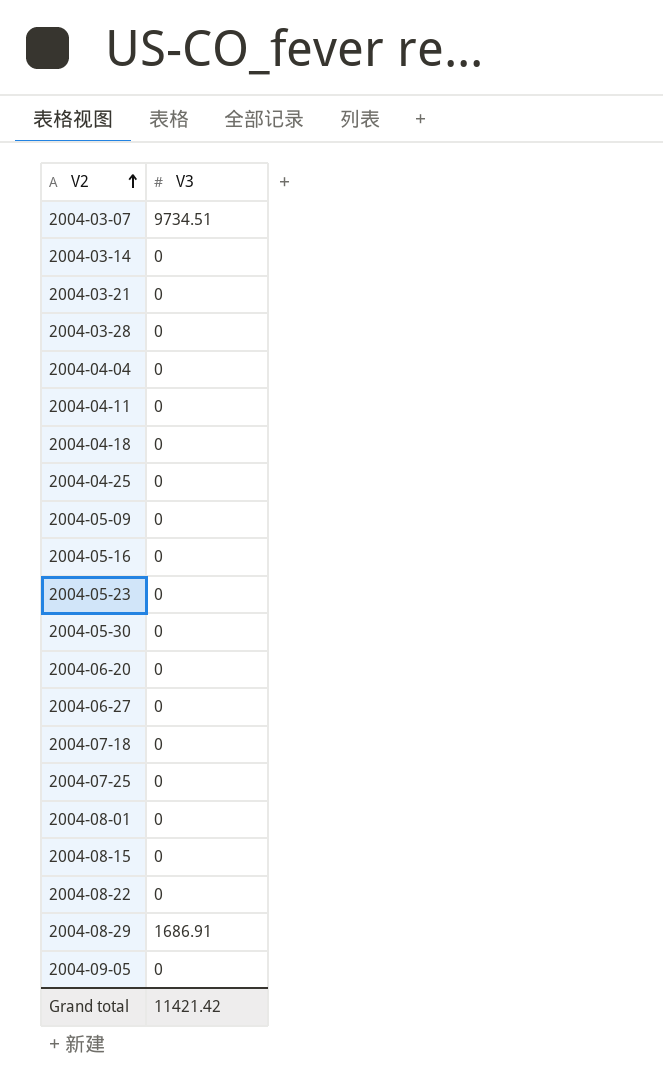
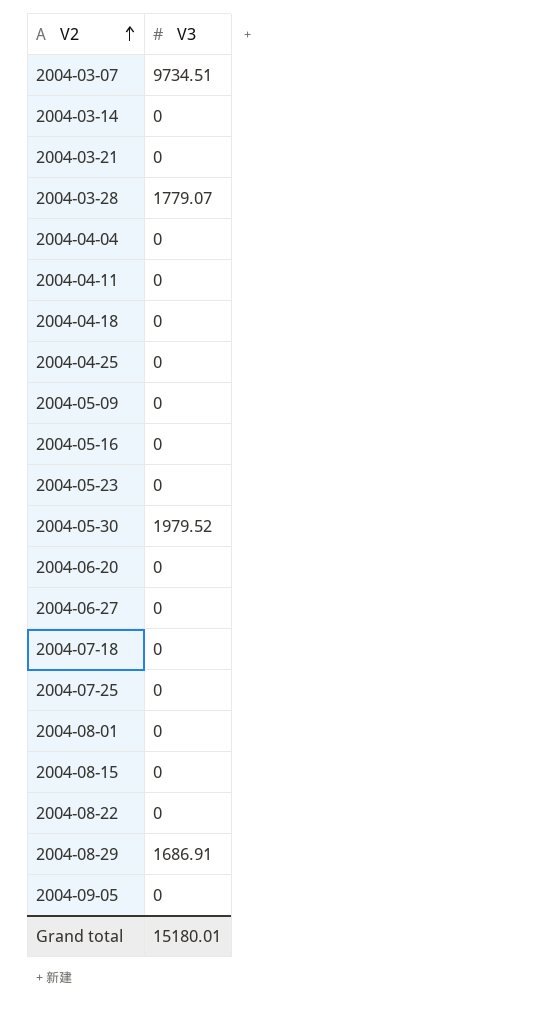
2004-03-28 | V3: 0 -> 1779.07
2004-05-30 | V3: 0 -> 1979.52
Grand total | V3: 11421.42 -> 15180.01

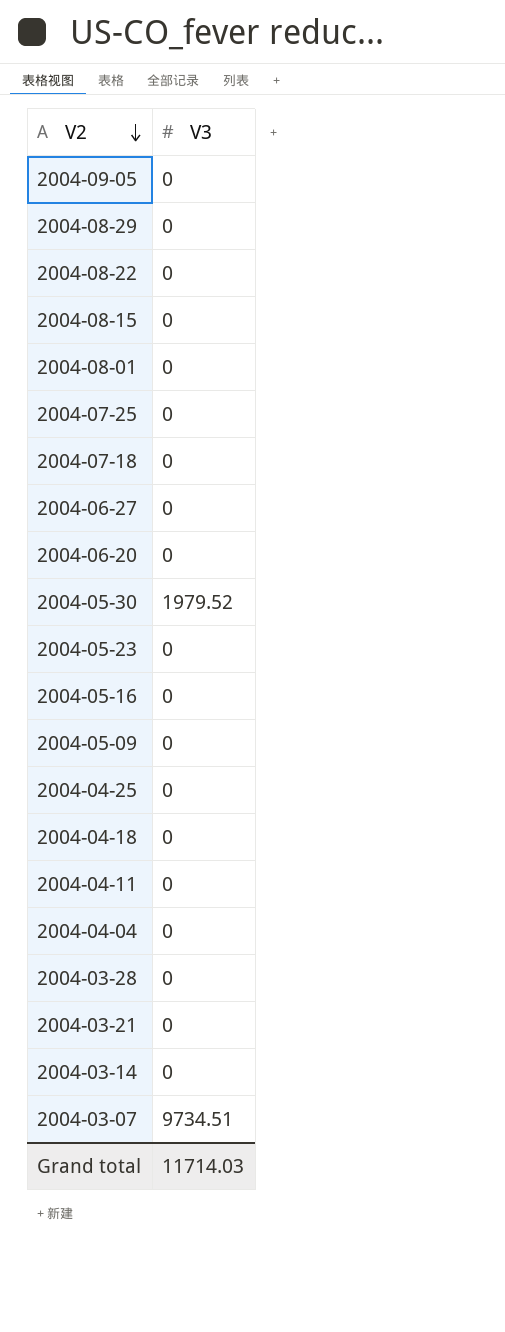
row order: V2 ascending -> V2 descending
2004-08-29 | V3: 1686.91 -> 0
2004-03-28 | V3: 1779.07 -> 0
Grand total | V3: 15180.01 -> 11714.03

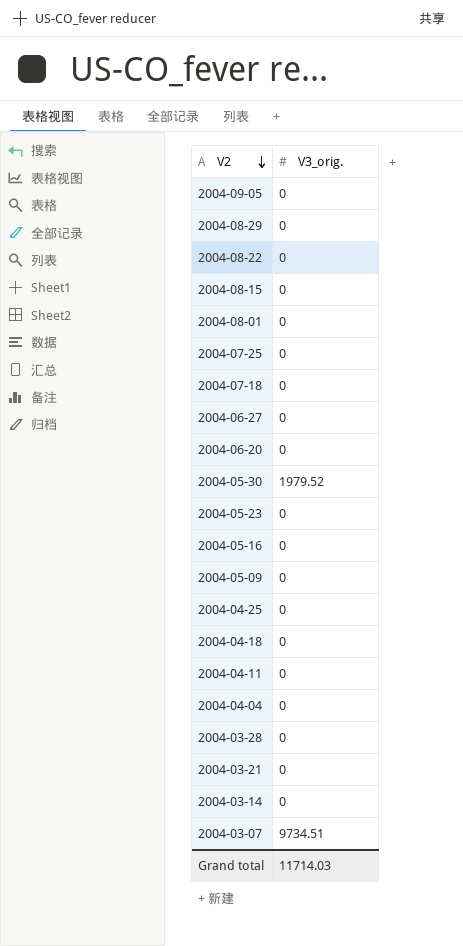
column name: V3 -> V3_orig.

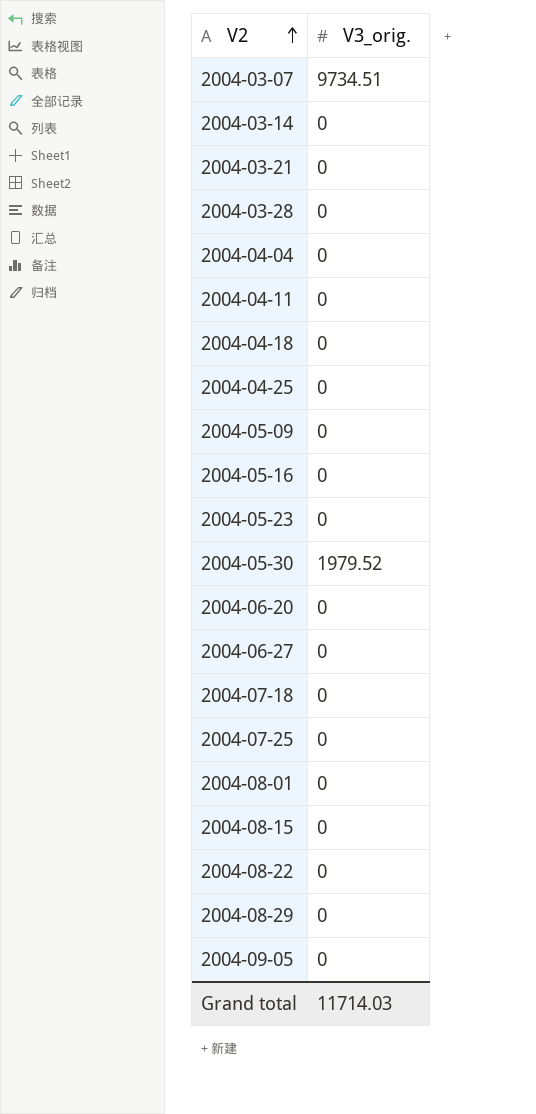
row order: V2 descending -> V2 ascending

